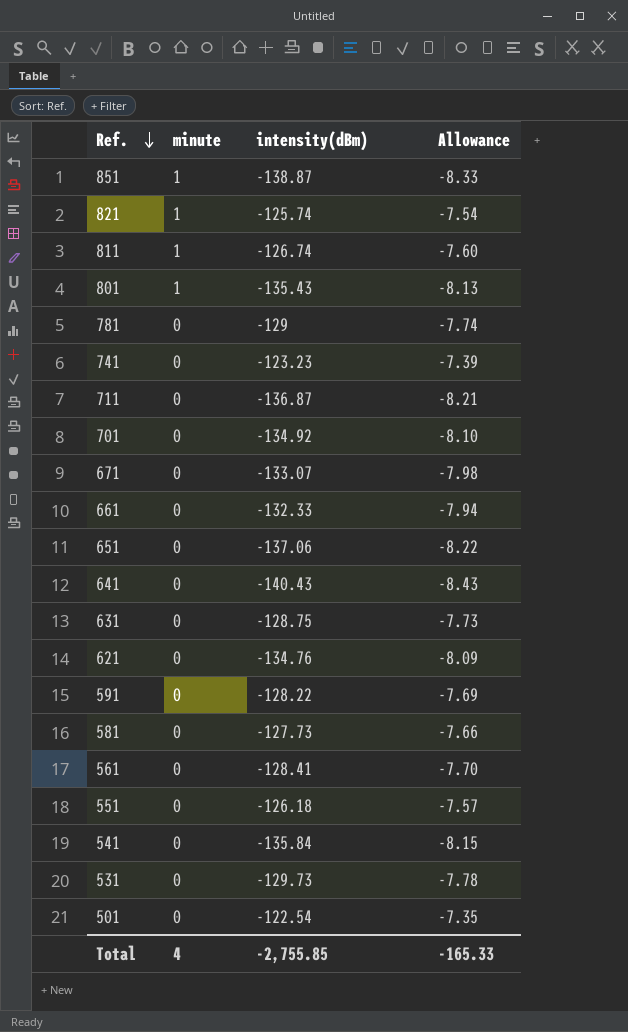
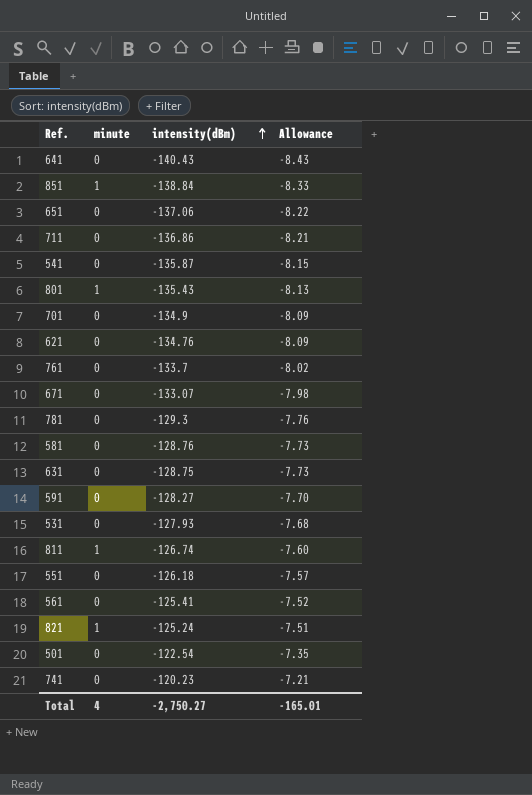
row order: Ref. descending -> intensity(dBm) ascending
row 661: 0 | -132.33 | -7.94 -> none
851 | intensity(dBm): -138.87 -> -138.84
711 | intensity(dBm): -136.87 -> -136.86
541 | intensity(dBm): -135.84 -> -135.87
701 | intensity(dBm): -134.92 -> -134.9
701 | Allowance: -8.10 -> -8.09
row 761: none -> 0 | -133.7 | -8.02
781 | intensity(dBm): -129 -> -129.3
781 | Allowance: -7.74 -> -7.76
581 | intensity(dBm): -127.73 -> -128.76
581 | Allowance: -7.66 -> -7.73
591 | intensity(dBm): -128.22 -> -128.27
591 | Allowance: -7.69 -> -7.70
531 | intensity(dBm): -129.73 -> -127.93
531 | Allowance: -7.78 -> -7.68
561 | intensity(dBm): -128.41 -> -125.41
561 | Allowance: -7.70 -> -7.52
821 | intensity(dBm): -125.74 -> -125.24
821 | Allowance: -7.54 -> -7.51
741 | intensity(dBm): -123.23 -> -120.23
741 | Allowance: -7.39 -> -7.21
Total | intensity(dBm): -2,755.85 -> -2,750.27
Total | Allowance: -165.33 -> -165.01

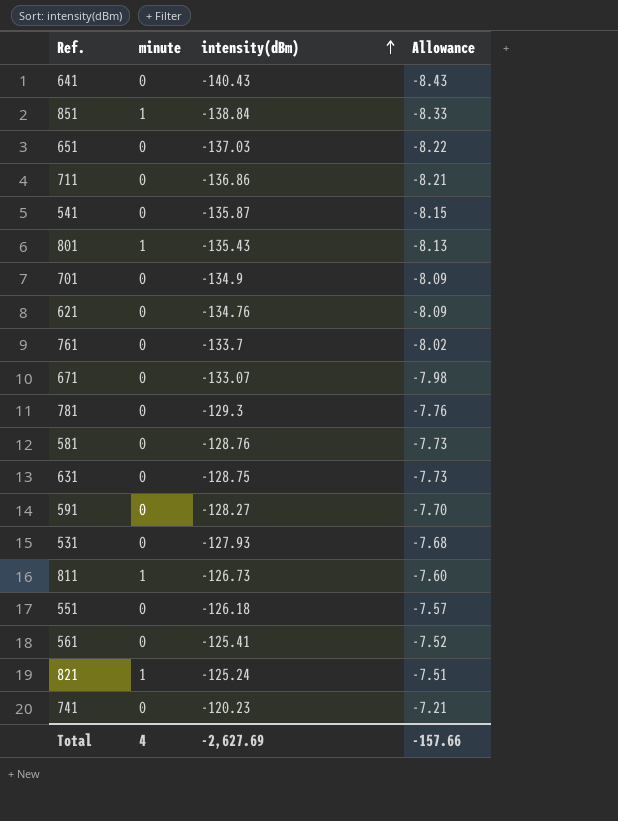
row 501: 0 | -122.54 | -7.35 -> none
651 | intensity(dBm): -137.06 -> -137.03
811 | intensity(dBm): -126.74 -> -126.73
Total | intensity(dBm): -2,750.27 -> -2,627.69
Total | Allowance: -165.01 -> -157.66

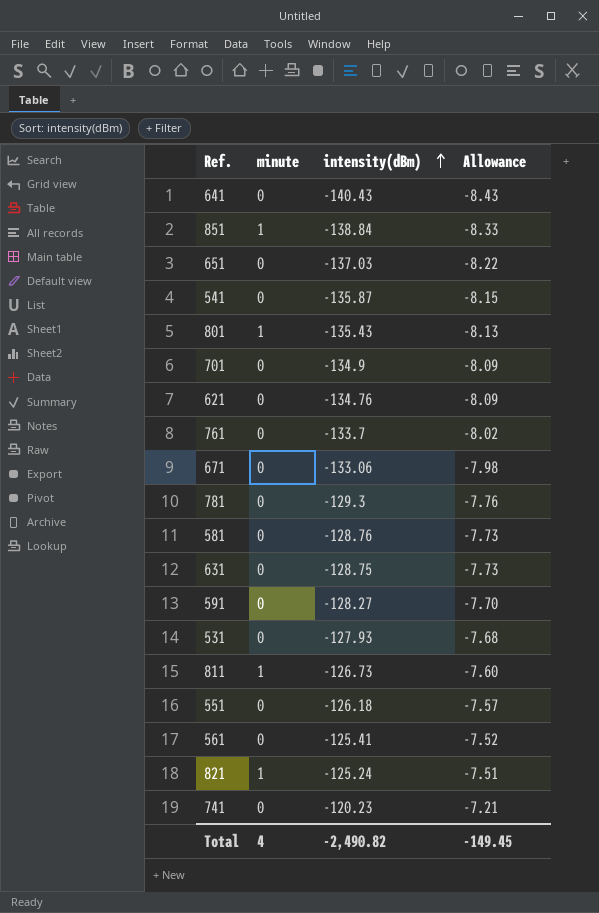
row 711: 0 | -136.86 | -8.21 -> none
671 | intensity(dBm): -133.07 -> -133.06
Total | intensity(dBm): -2,627.69 -> -2,490.82
Total | Allowance: -157.66 -> -149.45

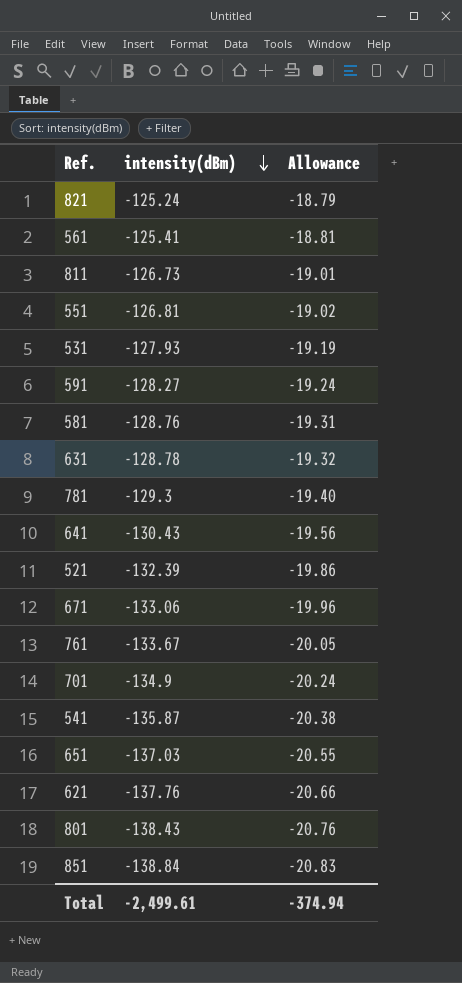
row order: intensity(dBm) ascending -> intensity(dBm) descending
column minute | position: 2 -> none
column Allowance | formula: [intensity(dBm)] * 0.06 -> [intensity(dBm)] * 0.15
row 741: 0 | -120.23 | -7.21 -> none
551 | intensity(dBm): -126.18 -> -126.81
631 | intensity(dBm): -128.75 -> -128.78
641 | intensity(dBm): -140.43 -> -130.43
row 521: none -> -132.39 | -19.86
761 | intensity(dBm): -133.7 -> -133.67
621 | intensity(dBm): -134.76 -> -137.76
801 | intensity(dBm): -135.43 -> -138.43
Total | intensity(dBm): -2,490.82 -> -2,499.61
Total | Allowance: -149.45 -> -374.94

